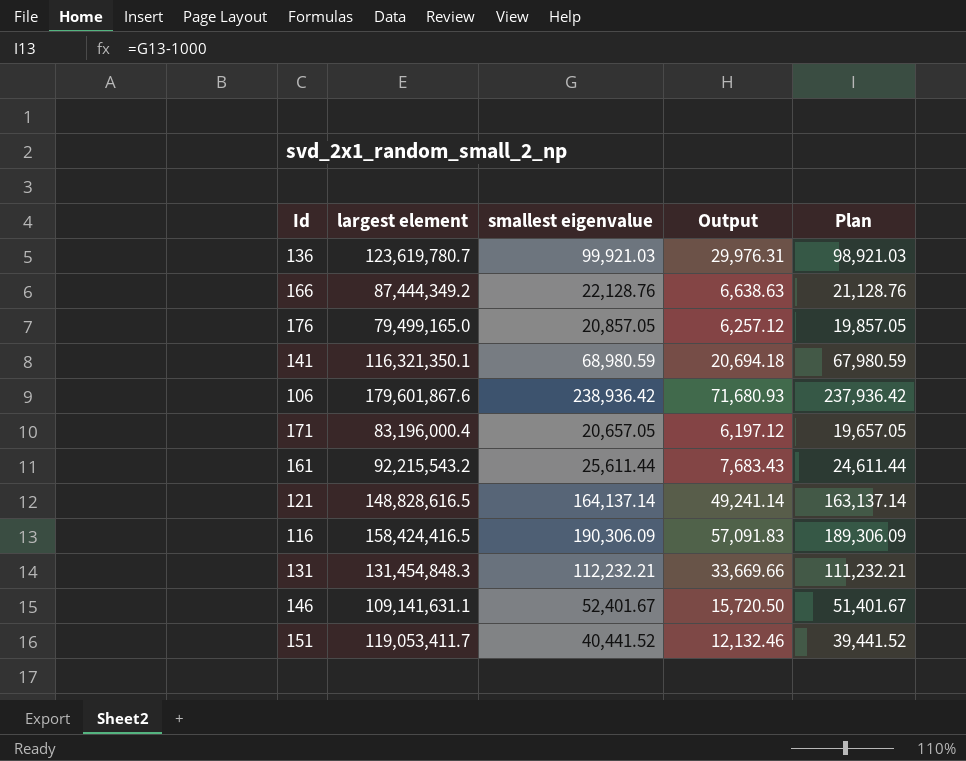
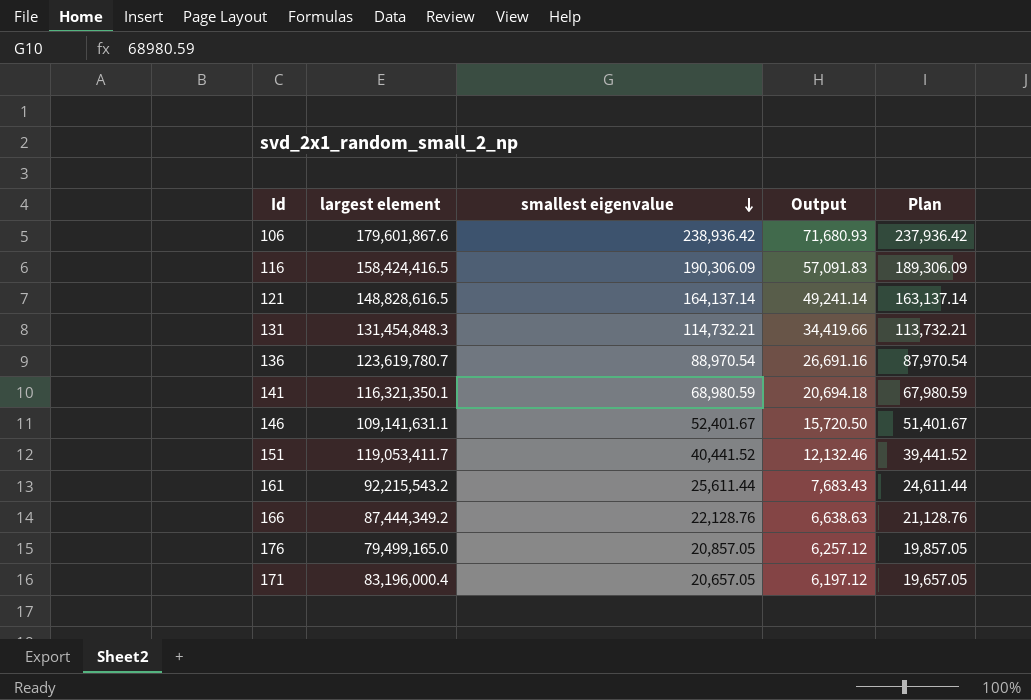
row order: none -> smallest eigenvalue descending
131 | smallest eigenvalue: 112,232.21 -> 114,732.21
131 | Output: 33,669.66 -> 34,419.66
131 | Plan: 111,232.21 -> 113,732.21
136 | smallest eigenvalue: 99,921.03 -> 88,970.54
136 | Output: 29,976.31 -> 26,691.16
136 | Plan: 98,921.03 -> 87,970.54

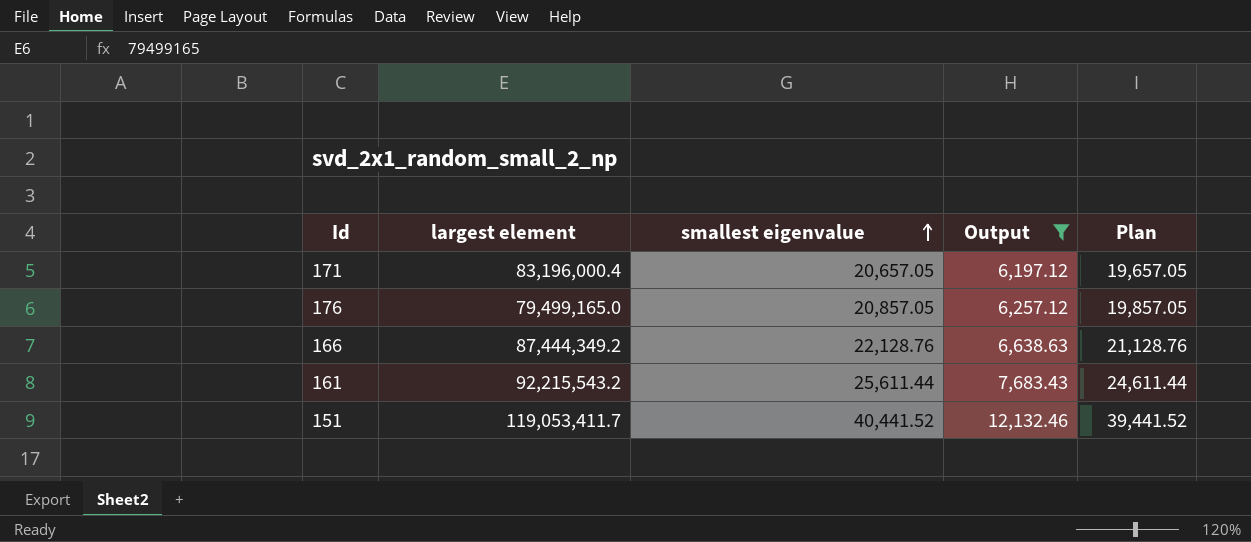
filter: none -> Output <= 12,132.46
row order: smallest eigenvalue descending -> smallest eigenvalue ascending

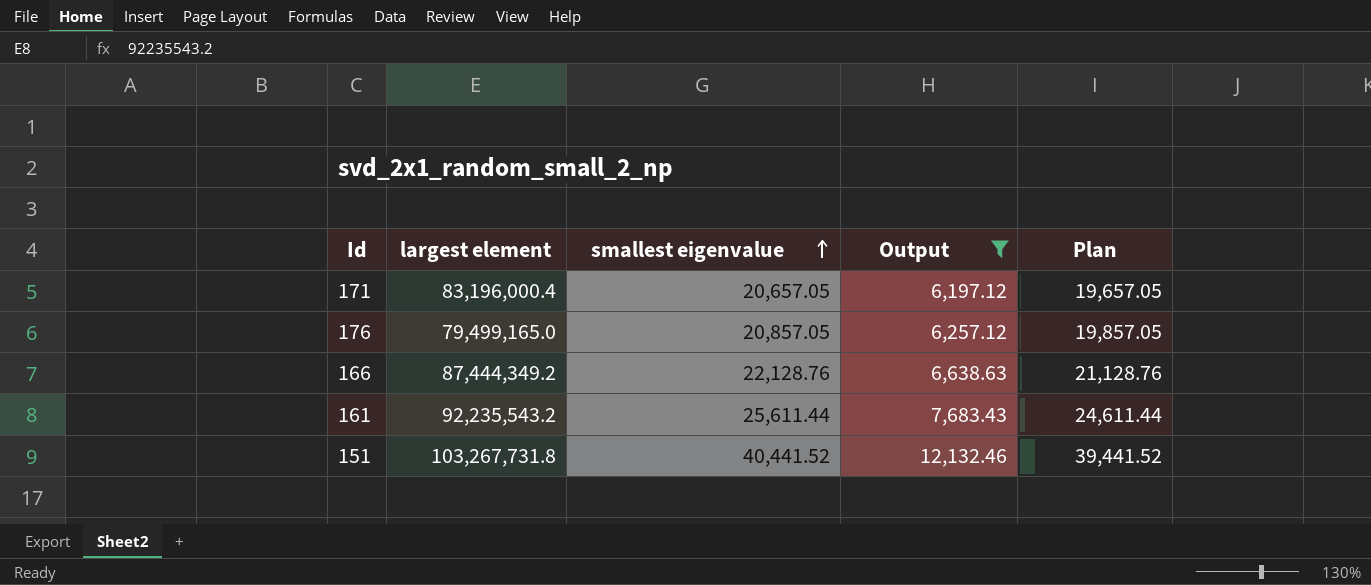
161 | largest element: 92,215,543.2 -> 92,235,543.2
151 | largest element: 119,053,411.7 -> 103,267,731.8

